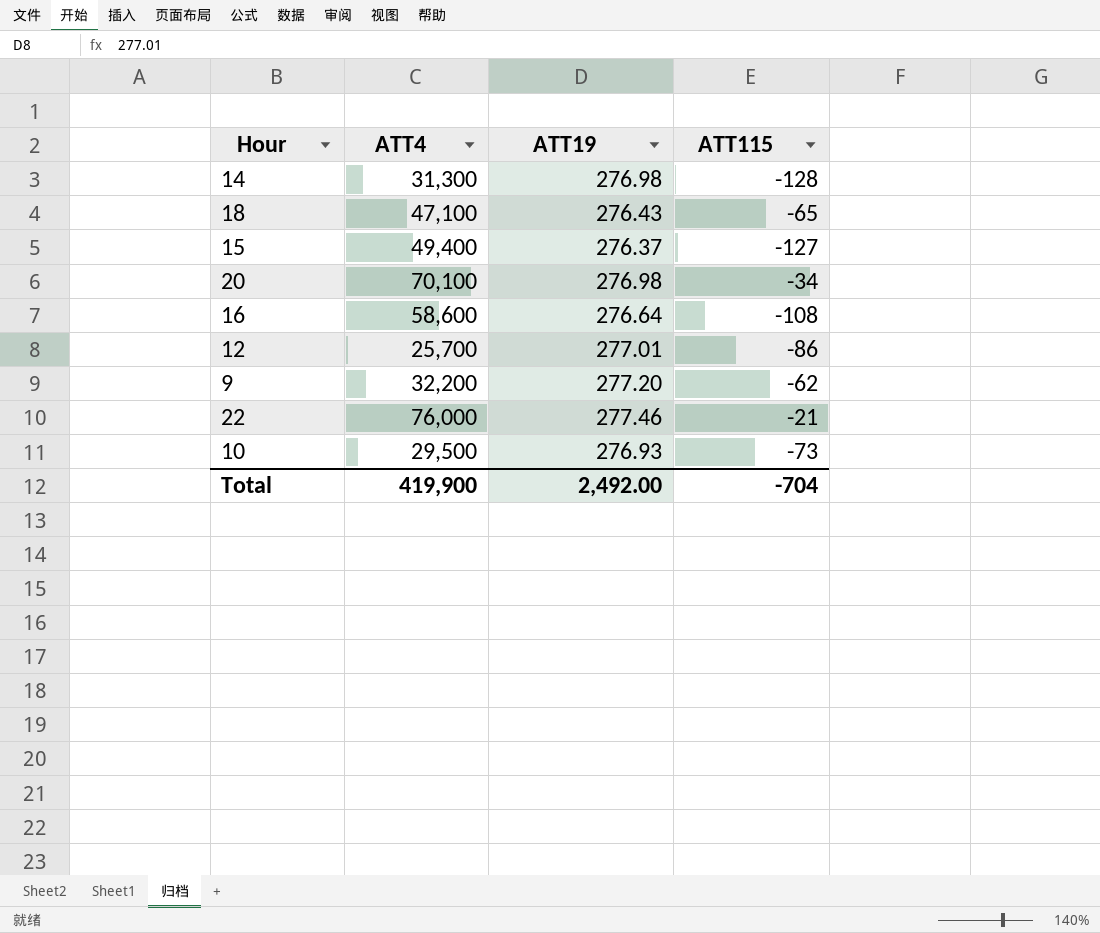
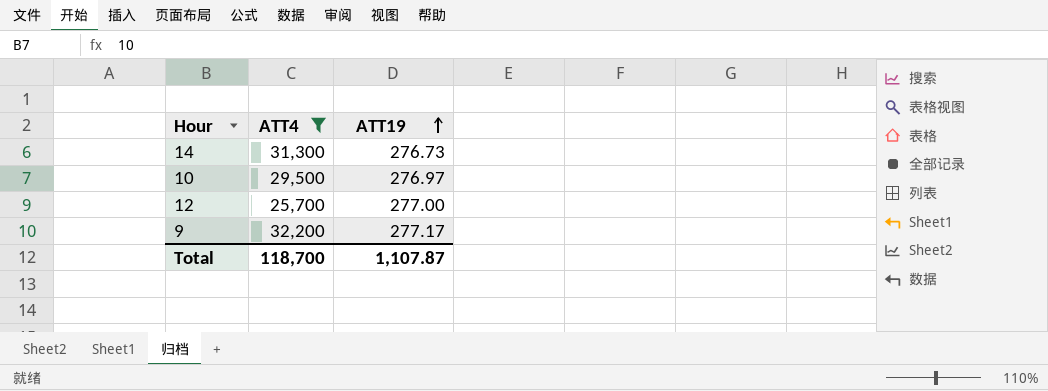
filter: none -> ATT4 <= 32,200
row order: none -> ATT19 ascending
column ATT115 | position: 4 -> none
14 | ATT19: 276.98 -> 276.73
10 | ATT19: 276.93 -> 276.97
12 | ATT19: 277.01 -> 277.00
9 | ATT19: 277.20 -> 277.17
Total | ATT4: 419,900 -> 118,700
Total | ATT19: 2,492.00 -> 1,107.87

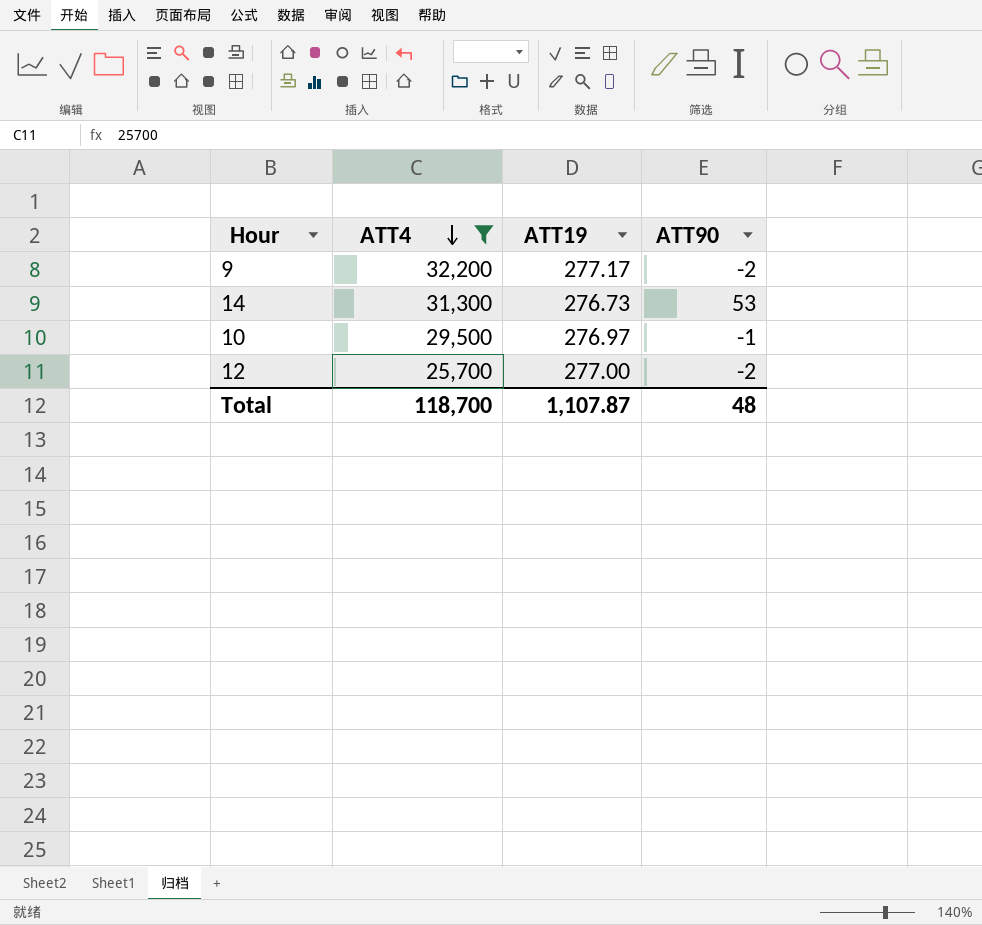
row order: ATT19 ascending -> ATT4 descending
column ATT90 | position: none -> 4

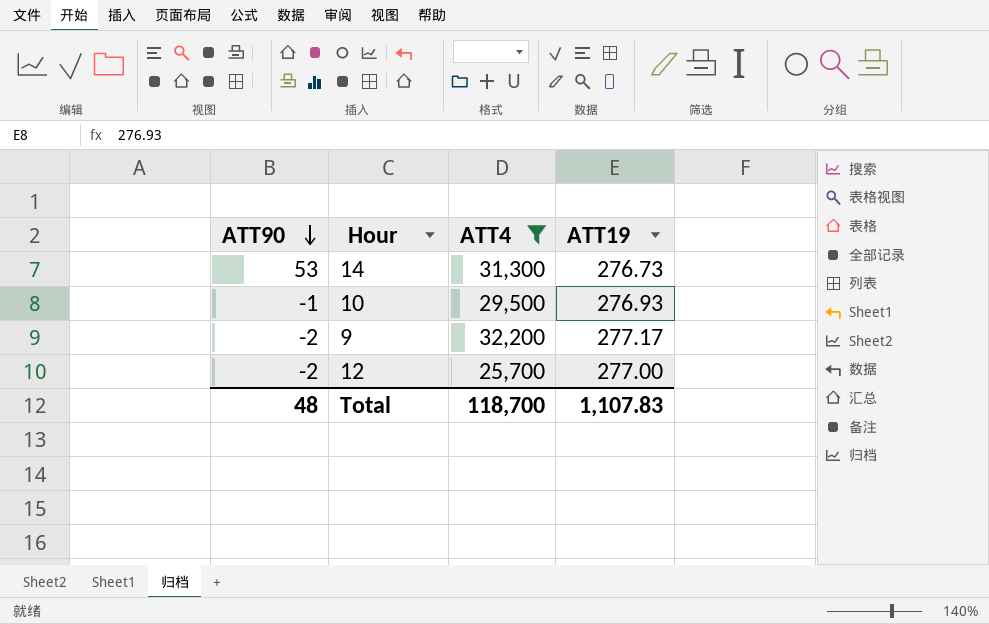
row order: ATT4 descending -> ATT90 descending
column ATT90 | position: 4 -> 1
10 | ATT19: 276.97 -> 276.93
Total | ATT19: 1,107.87 -> 1,107.83

